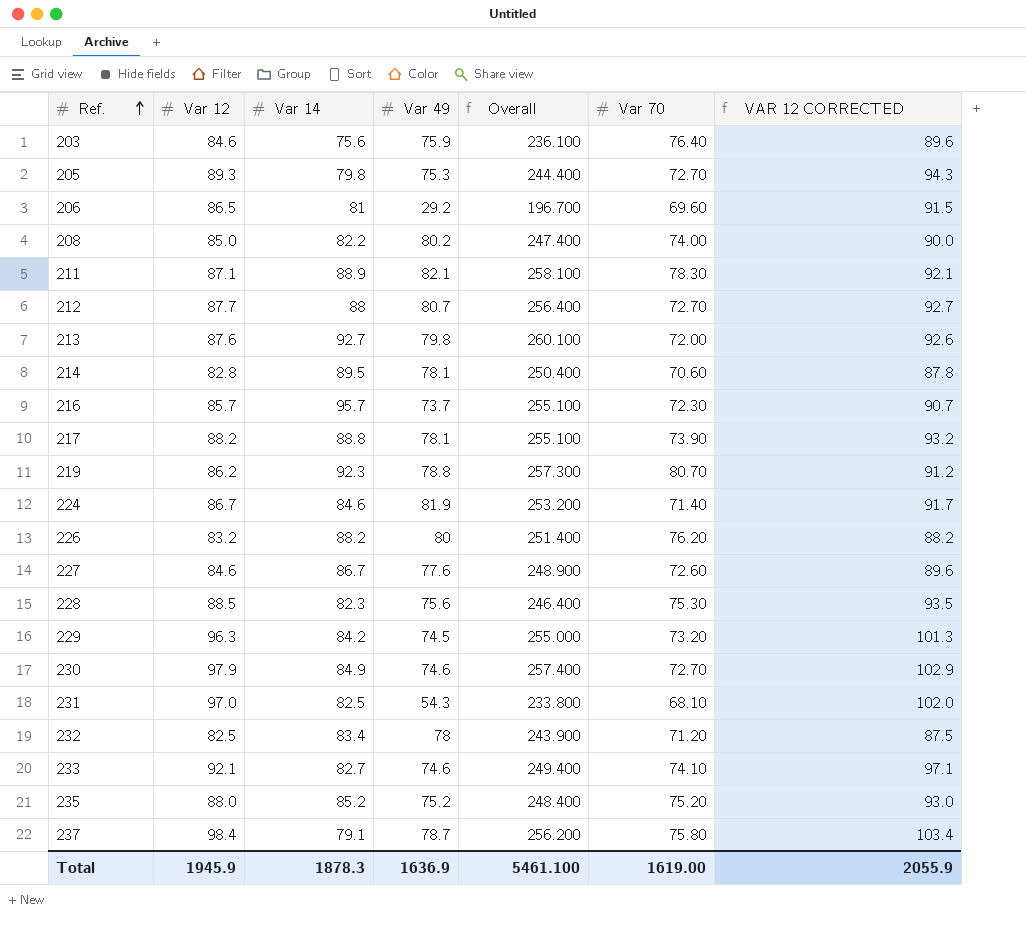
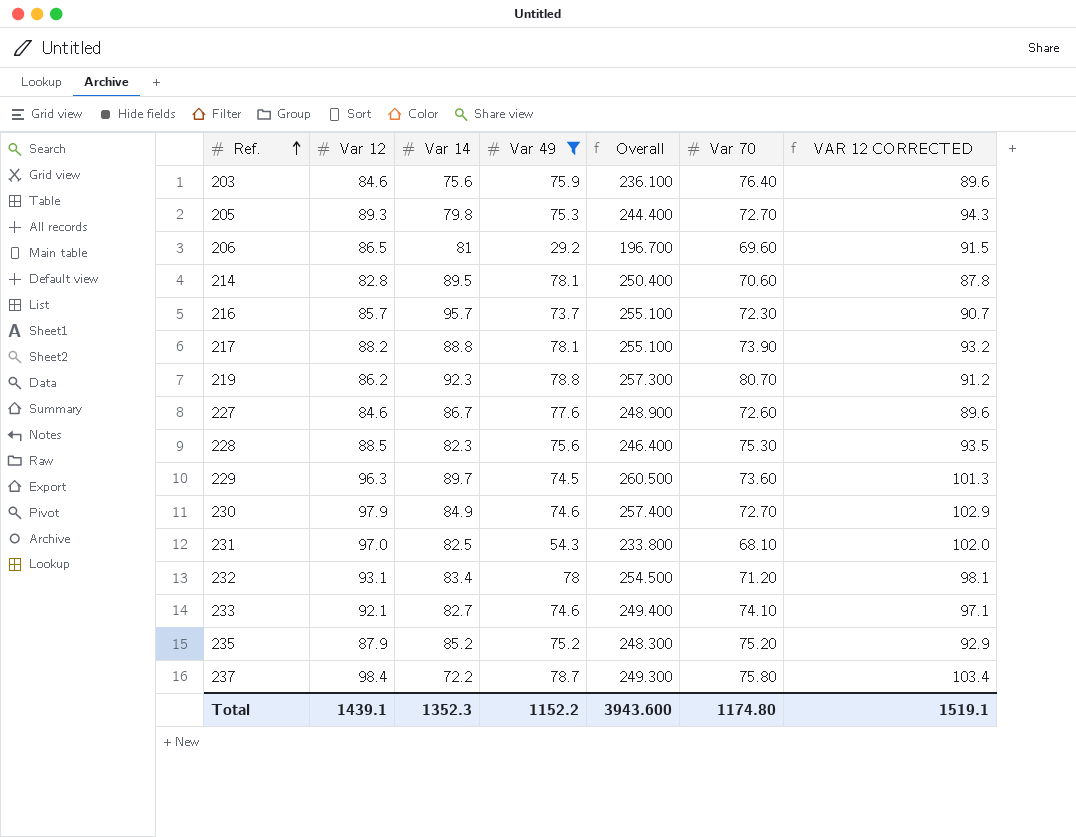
filter: none -> Var 49 <= 78.8
229 | Var 14: 84.2 -> 89.7
229 | Overall: 255.000 -> 260.500
229 | Var 70: 73.20 -> 73.60
232 | Var 12: 82.5 -> 93.1
232 | Overall: 243.900 -> 254.500
232 | VAR 12 CORRECTED: 87.5 -> 98.1
235 | Var 12: 88.0 -> 87.9
235 | Overall: 248.400 -> 248.300
235 | VAR 12 CORRECTED: 93.0 -> 92.9
237 | Var 14: 79.1 -> 72.2
237 | Overall: 256.200 -> 249.300
Total | Var 12: 1945.9 -> 1439.1
Total | Var 14: 1878.3 -> 1352.3
Total | Var 49: 1636.9 -> 1152.2
Total | Overall: 5461.100 -> 3943.600
Total | Var 70: 1619.00 -> 1174.80
Total | VAR 12 CORRECTED: 2055.9 -> 1519.1

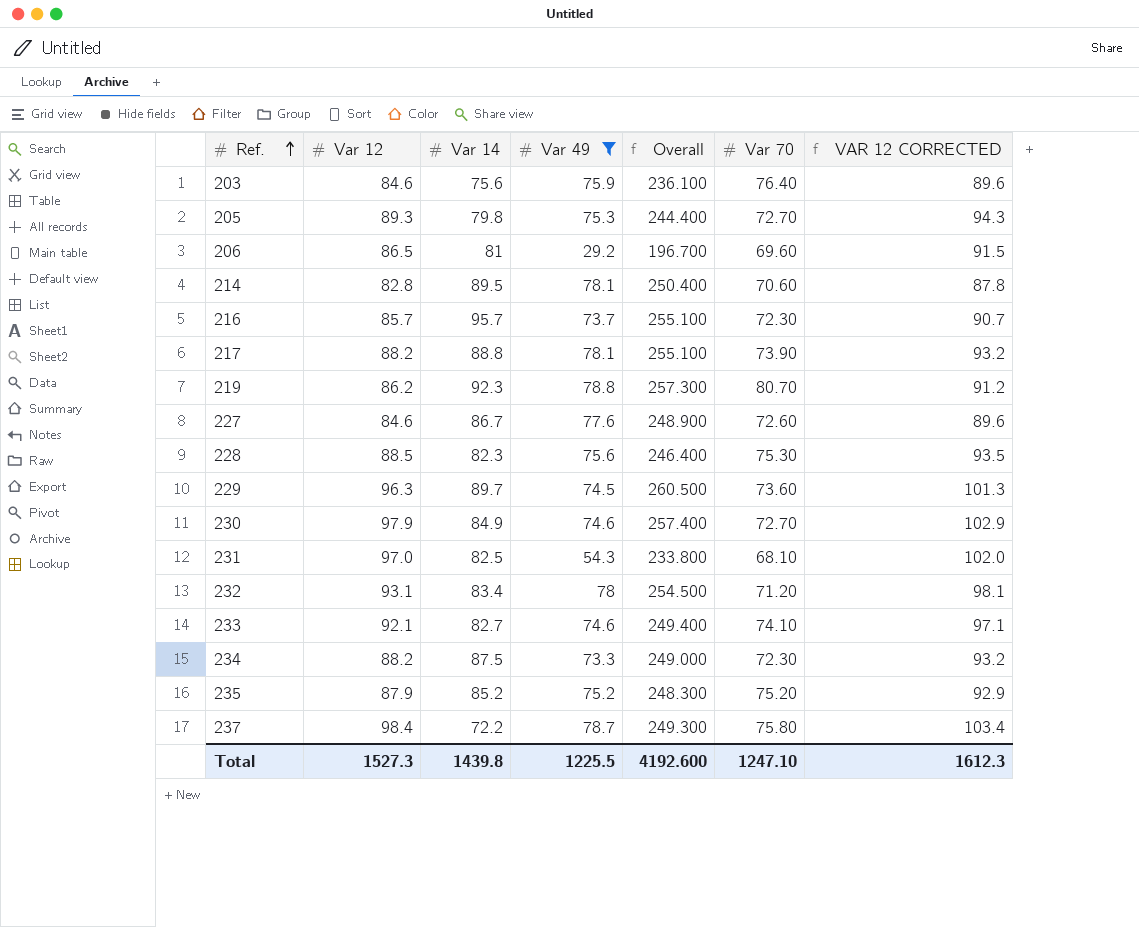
row 234: none -> 88.2 | 87.5 | 73.3 | 249.000 | 72.30 | 93.2
Total | Var 12: 1439.1 -> 1527.3
Total | Var 14: 1352.3 -> 1439.8
Total | Var 49: 1152.2 -> 1225.5
Total | Overall: 3943.600 -> 4192.600
Total | Var 70: 1174.80 -> 1247.10
Total | VAR 12 CORRECTED: 1519.1 -> 1612.3

